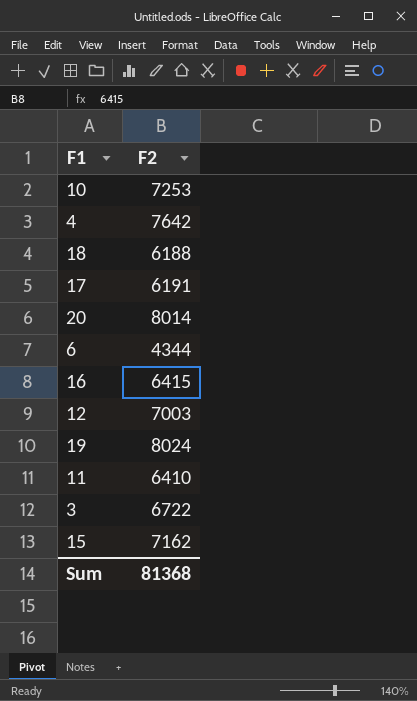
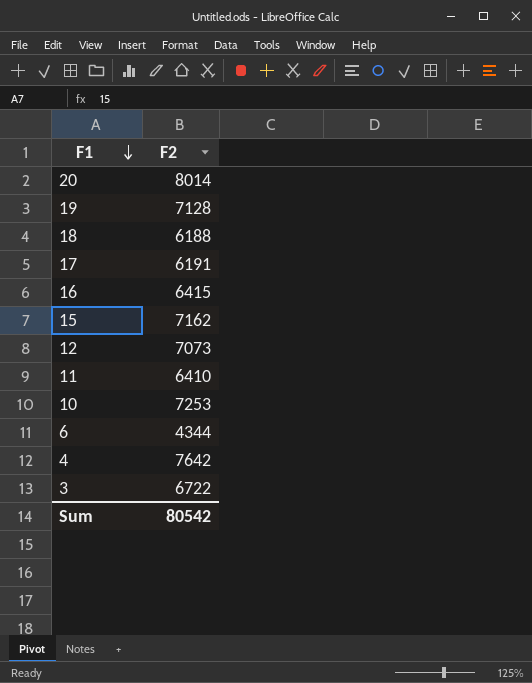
row order: none -> F1 descending
19 | F2: 8024 -> 7128
12 | F2: 7003 -> 7073
Sum | F2: 81368 -> 80542

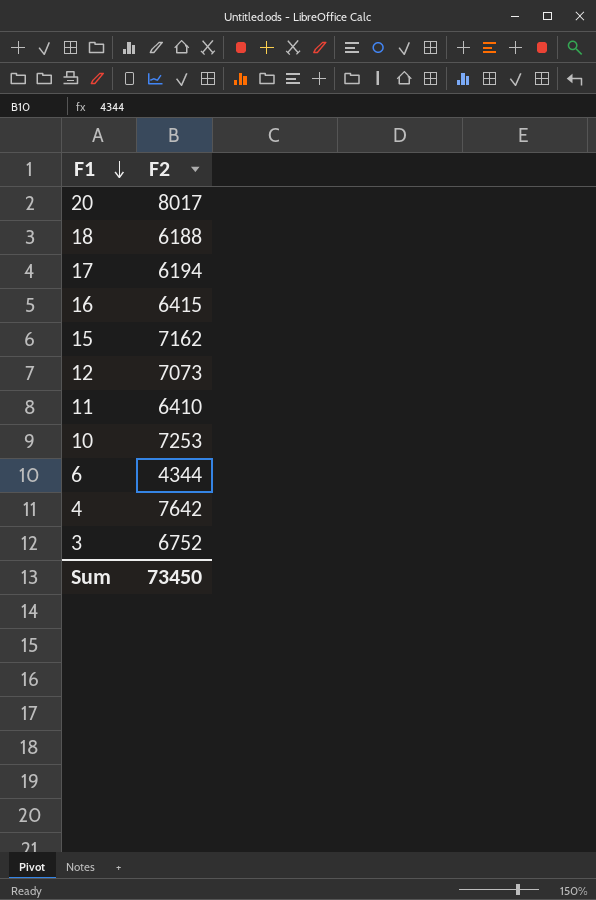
row 19: 7128 -> none
20 | F2: 8014 -> 8017
17 | F2: 6191 -> 6194
3 | F2: 6722 -> 6752
Sum | F2: 80542 -> 73450

